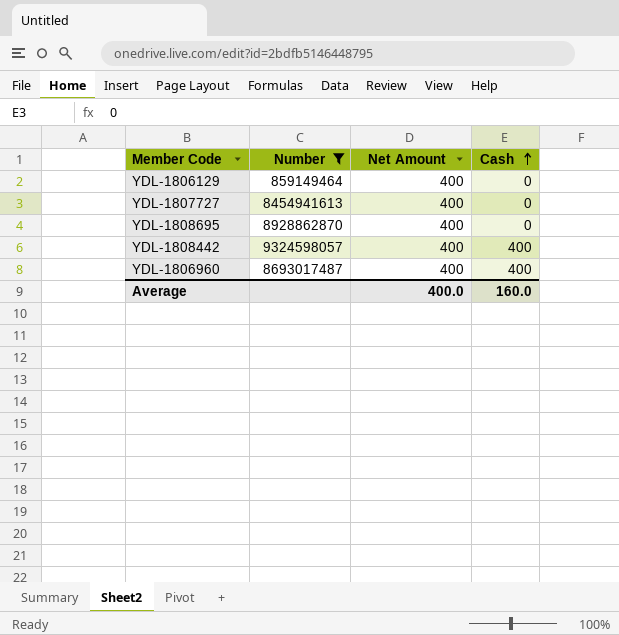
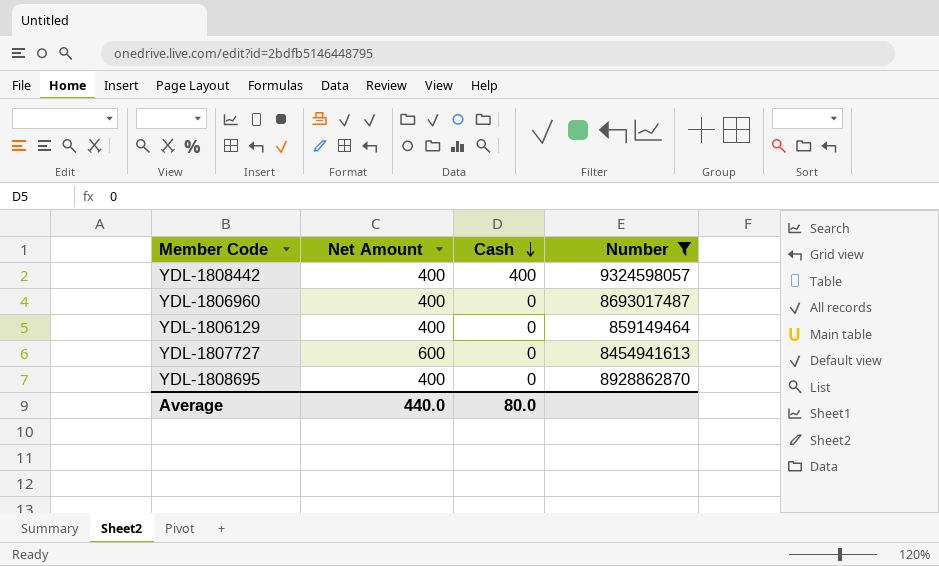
row order: Cash ascending -> Cash descending
column Number | position: 2 -> 4
YDL-1806960 | Cash: 400 -> 0
YDL-1807727 | Net Amount: 400 -> 600
Average | Net Amount: 400.0 -> 440.0
Average | Cash: 160.0 -> 80.0

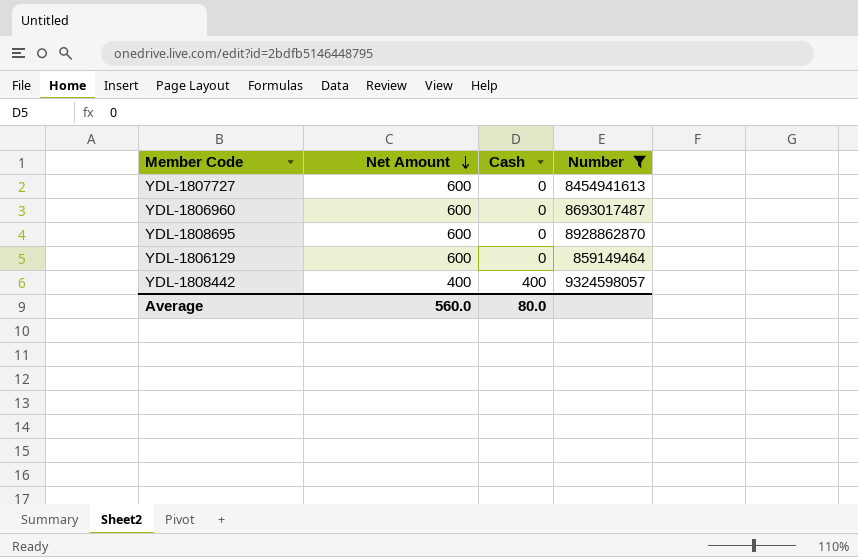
row order: Cash descending -> Net Amount descending
YDL-1806960 | Net Amount: 400 -> 600
YDL-1808695 | Net Amount: 400 -> 600
YDL-1806129 | Net Amount: 400 -> 600
Average | Net Amount: 440.0 -> 560.0

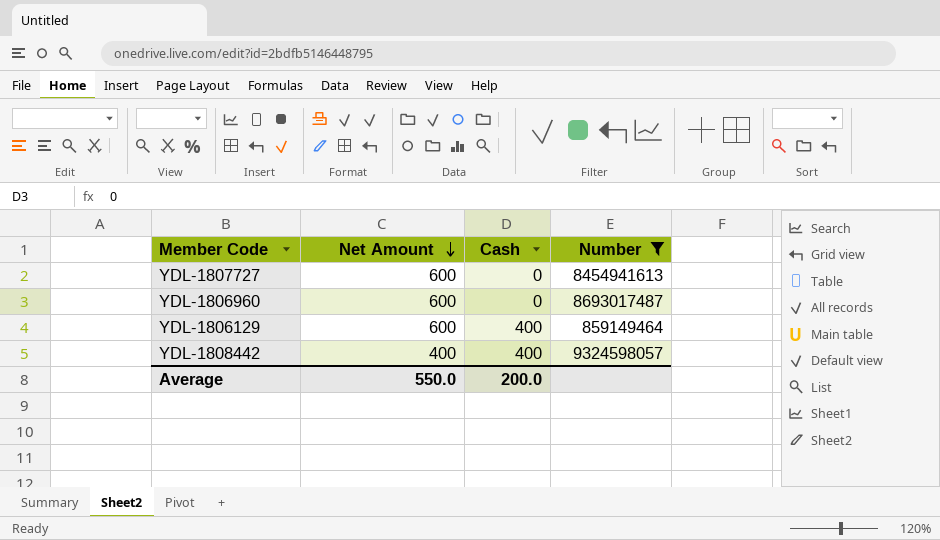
row YDL-1808695: 600 | 0 | 8928862870 -> none
YDL-1806129 | Cash: 0 -> 400
Average | Net Amount: 560.0 -> 550.0
Average | Cash: 80.0 -> 200.0

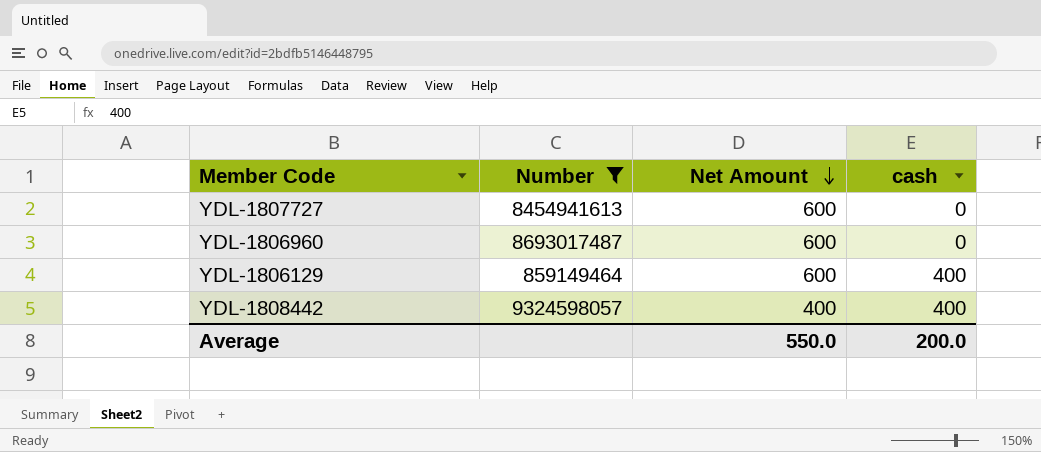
column Number | position: 4 -> 2
column name: Cash -> cash

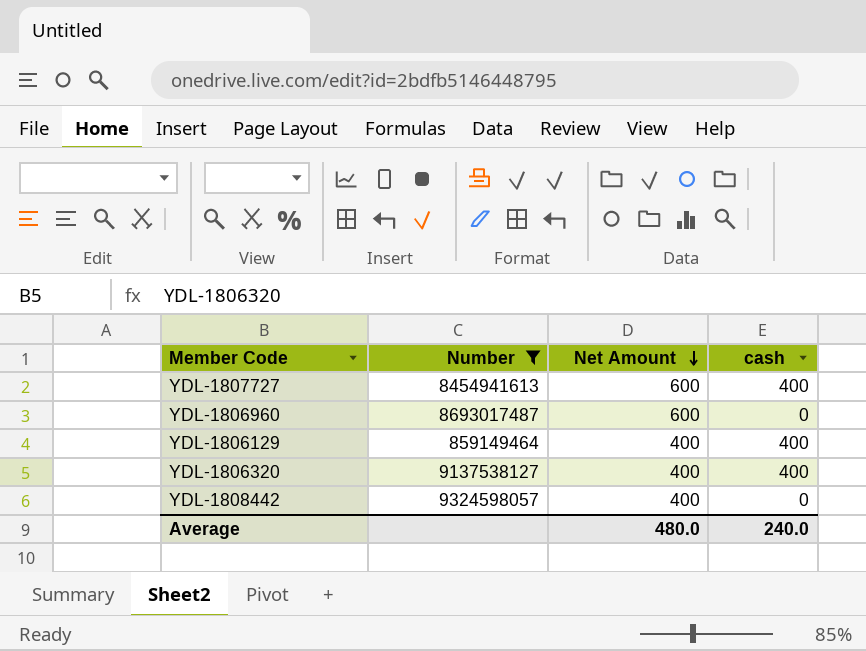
YDL-1807727 | cash: 0 -> 400
YDL-1806129 | Net Amount: 600 -> 400
row YDL-1806320: none -> 9137538127 | 400 | 400
YDL-1808442 | cash: 400 -> 0
Average | Net Amount: 550.0 -> 480.0
Average | cash: 200.0 -> 240.0

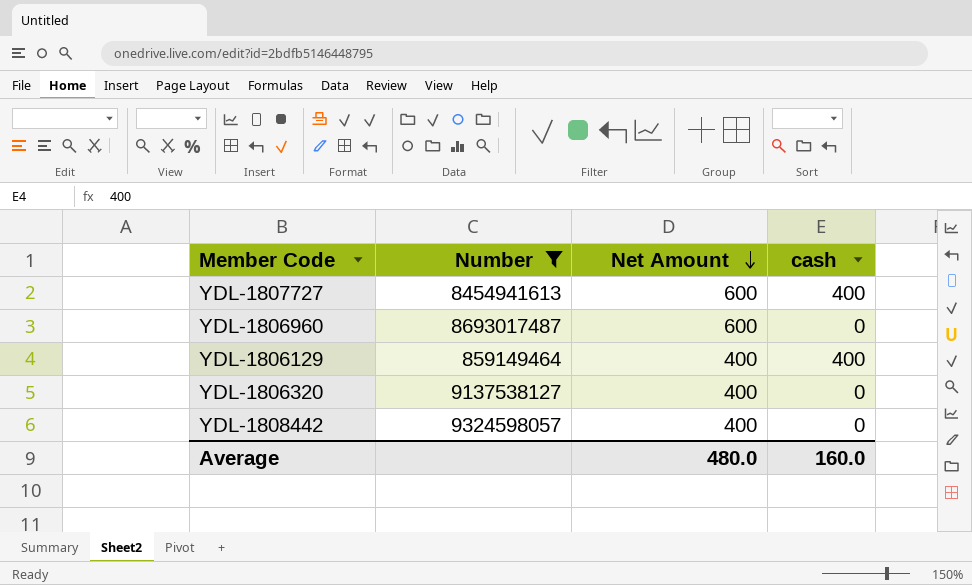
YDL-1806320 | cash: 400 -> 0
Average | cash: 240.0 -> 160.0

